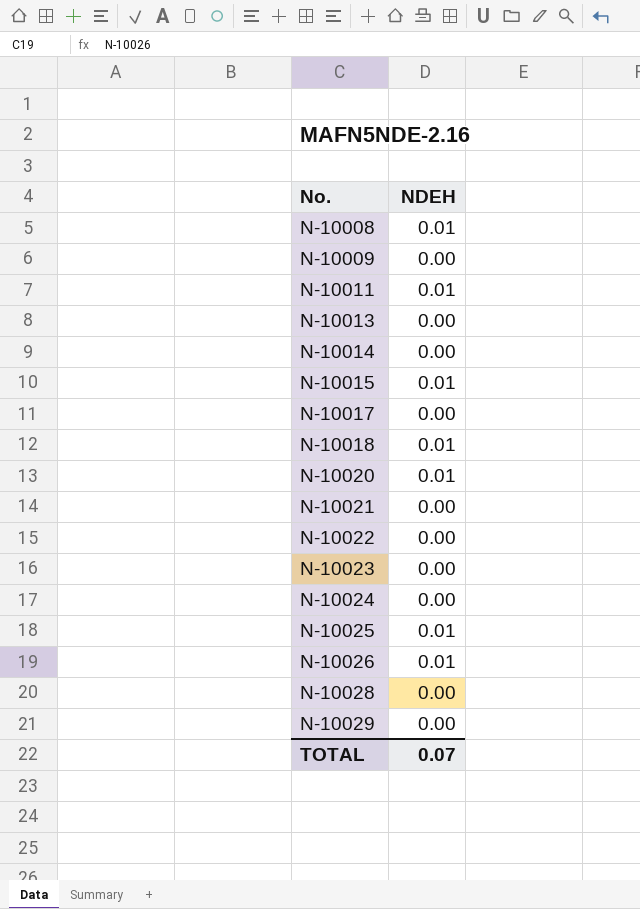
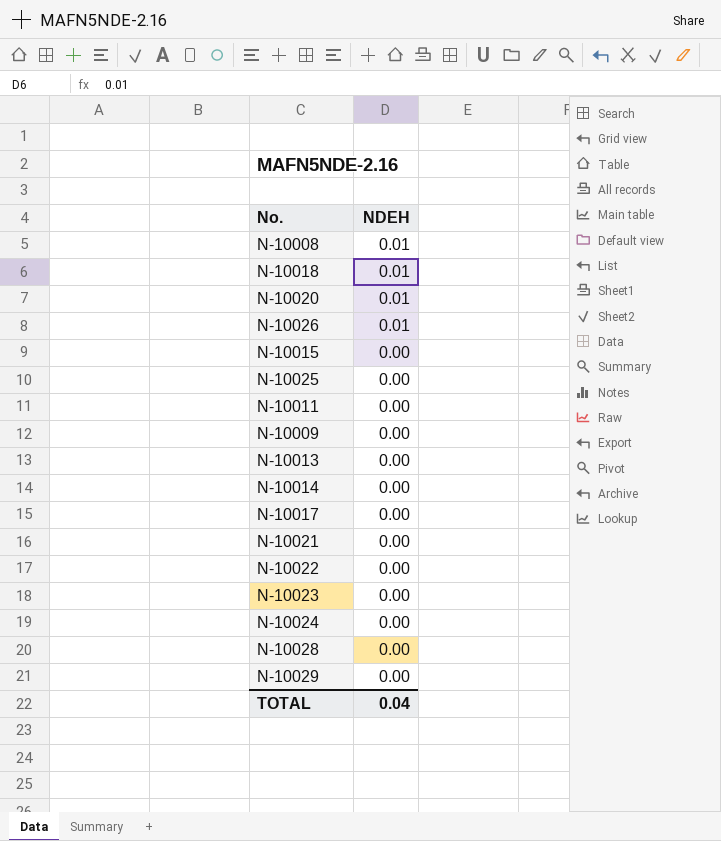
row order: No. ascending -> NDEH descending
N-10015 | NDEH: 0.01 -> 0.00
N-10025 | NDEH: 0.01 -> 0.00
N-10011 | NDEH: 0.01 -> 0.00
TOTAL | NDEH: 0.07 -> 0.04

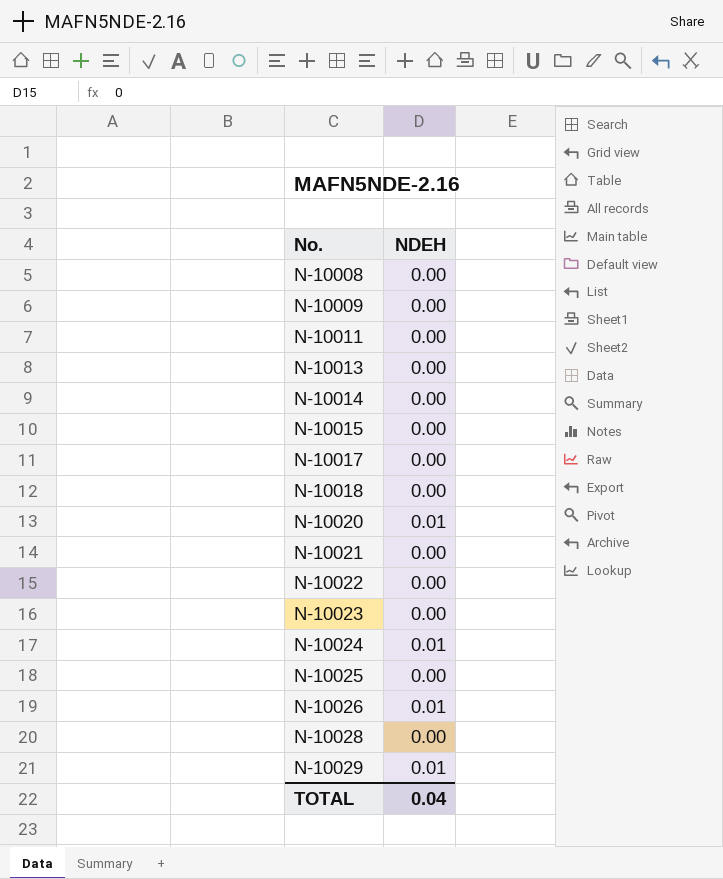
row order: NDEH descending -> No. ascending
N-10008 | NDEH: 0.01 -> 0.00
N-10018 | NDEH: 0.01 -> 0.00
N-10024 | NDEH: 0.00 -> 0.01
N-10029 | NDEH: 0.00 -> 0.01

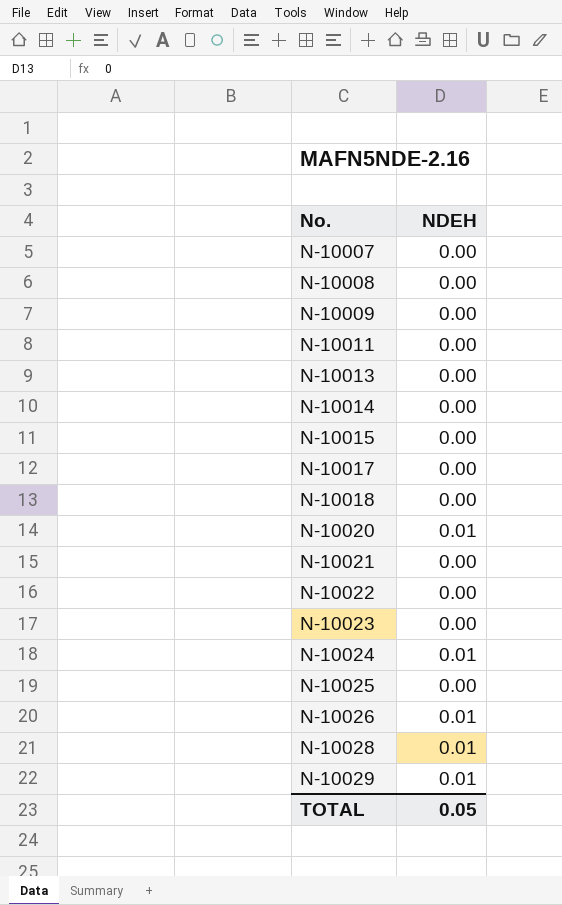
row N-10007: none -> 0.00
N-10028 | NDEH: 0.00 -> 0.01
TOTAL | NDEH: 0.04 -> 0.05

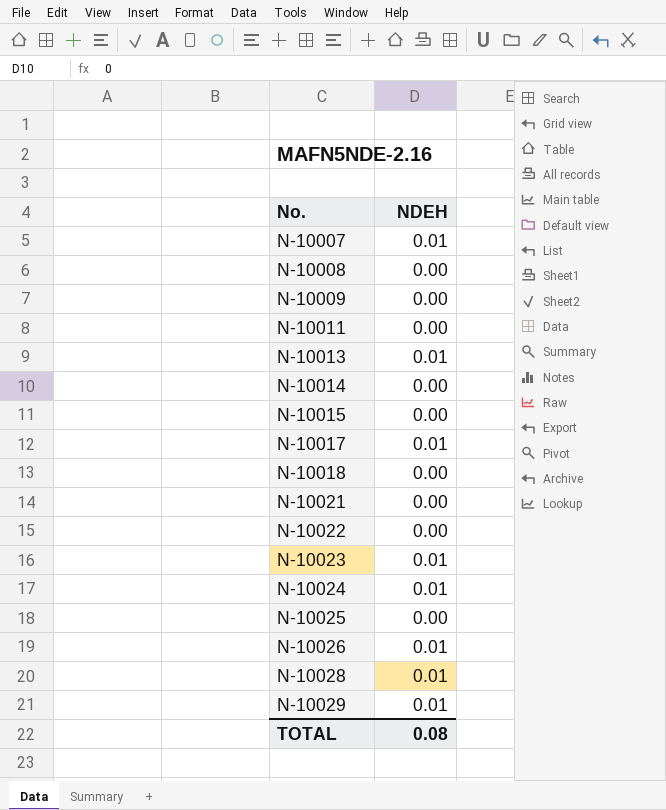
row N-10020: 0.01 -> none
N-10007 | NDEH: 0.00 -> 0.01
N-10013 | NDEH: 0.00 -> 0.01
N-10017 | NDEH: 0.00 -> 0.01
N-10023 | NDEH: 0.00 -> 0.01
TOTAL | NDEH: 0.05 -> 0.08

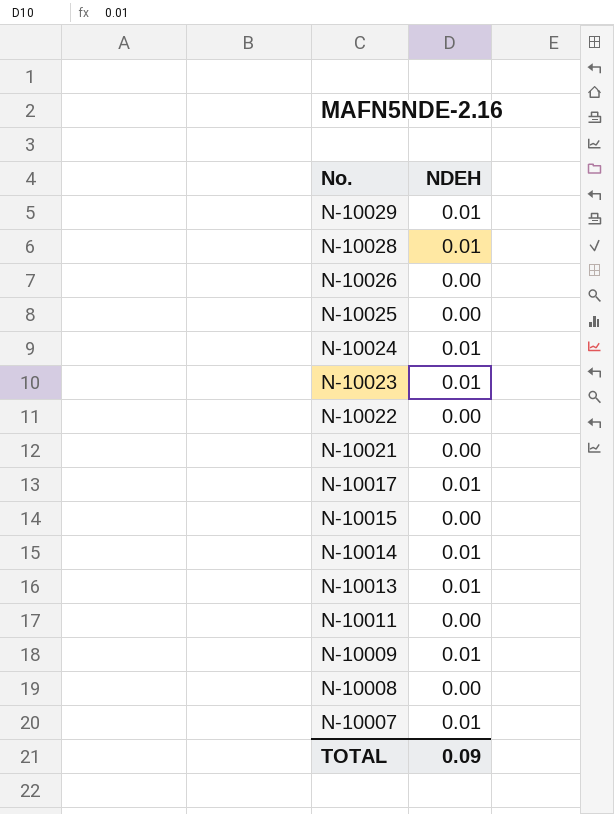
row order: No. ascending -> No. descending
row N-10018: 0.00 -> none
N-10026 | NDEH: 0.01 -> 0.00
N-10014 | NDEH: 0.00 -> 0.01
N-10009 | NDEH: 0.00 -> 0.01
TOTAL | NDEH: 0.08 -> 0.09

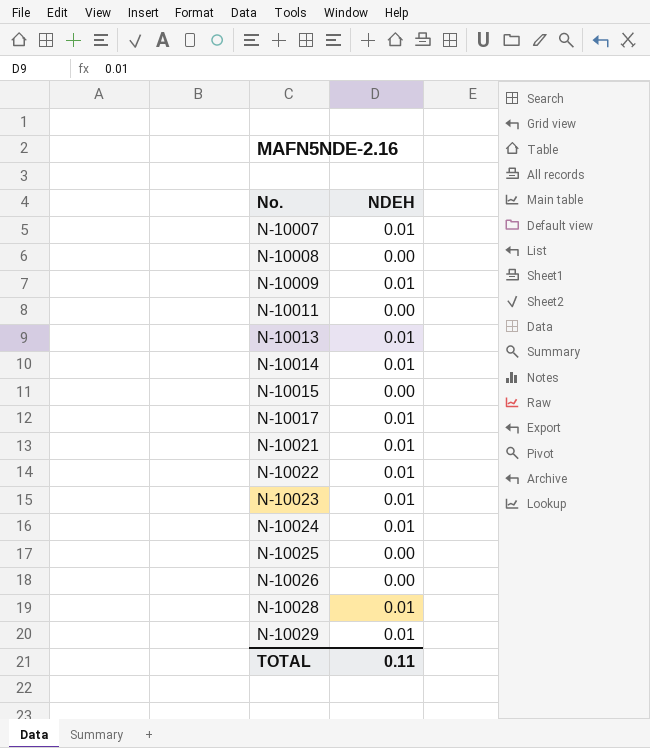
row order: No. descending -> No. ascending
N-10021 | NDEH: 0.00 -> 0.01
N-10022 | NDEH: 0.00 -> 0.01
TOTAL | NDEH: 0.09 -> 0.11

